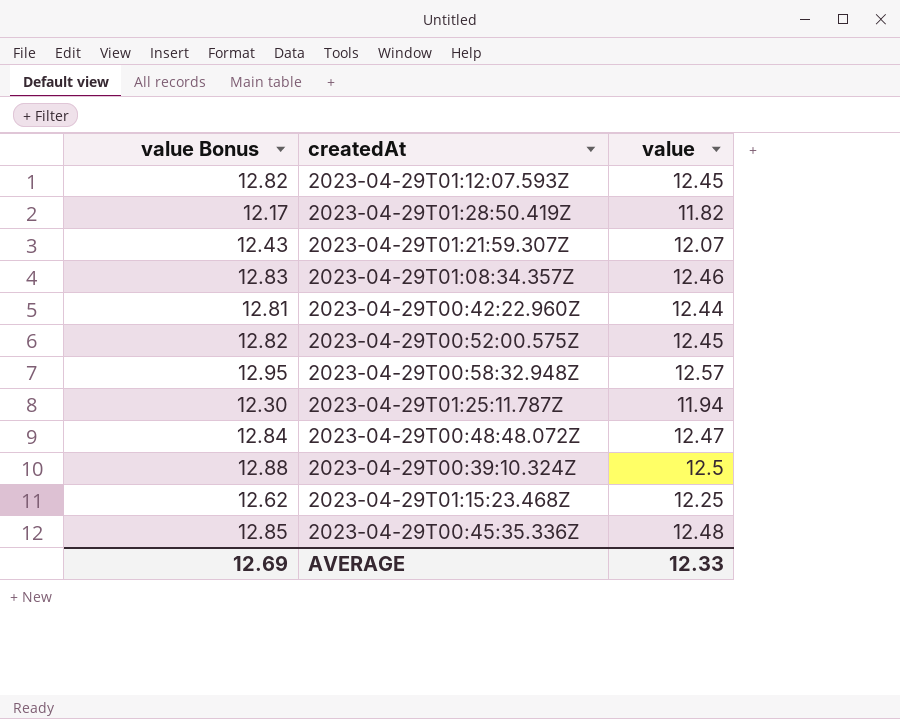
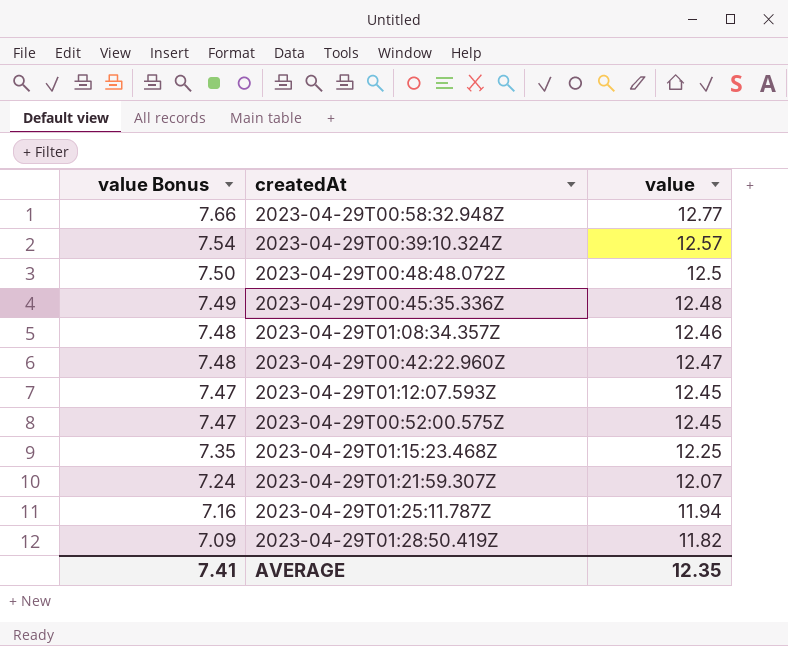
row order: none -> value Bonus descending
column value Bonus | formula: [value] * 1.03 -> [value] * 0.6
2023-04-29T00:58:32.948Z | value: 12.57 -> 12.77
2023-04-29T00:39:10.324Z | value: 12.5 -> 12.57
2023-04-29T00:48:48.072Z | value: 12.47 -> 12.5
2023-04-29T00:42:22.960Z | value: 12.44 -> 12.47
AVERAGE | value Bonus: 12.69 -> 7.41
AVERAGE | value: 12.33 -> 12.35

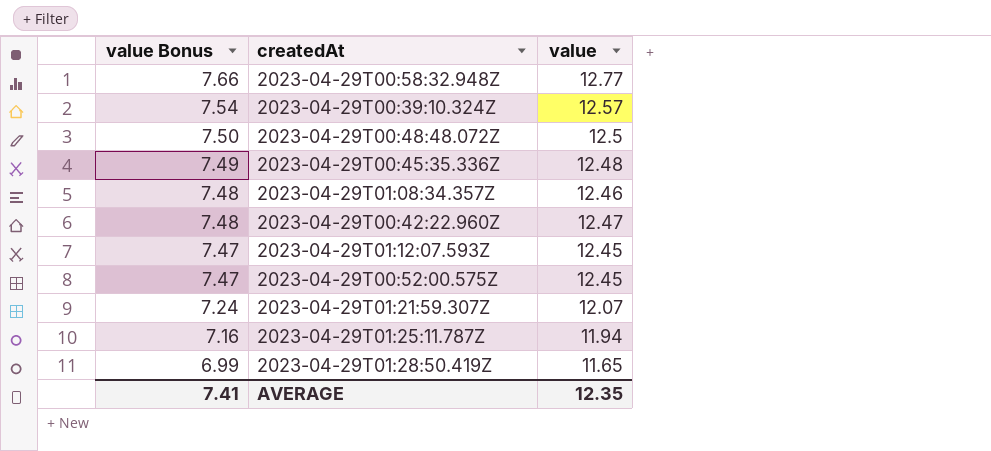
row 2023-04-29T01:15:23.468Z: 7.35 | 12.25 -> none
2023-04-29T01:28:50.419Z | value Bonus: 7.09 -> 6.99
2023-04-29T01:28:50.419Z | value: 11.82 -> 11.65

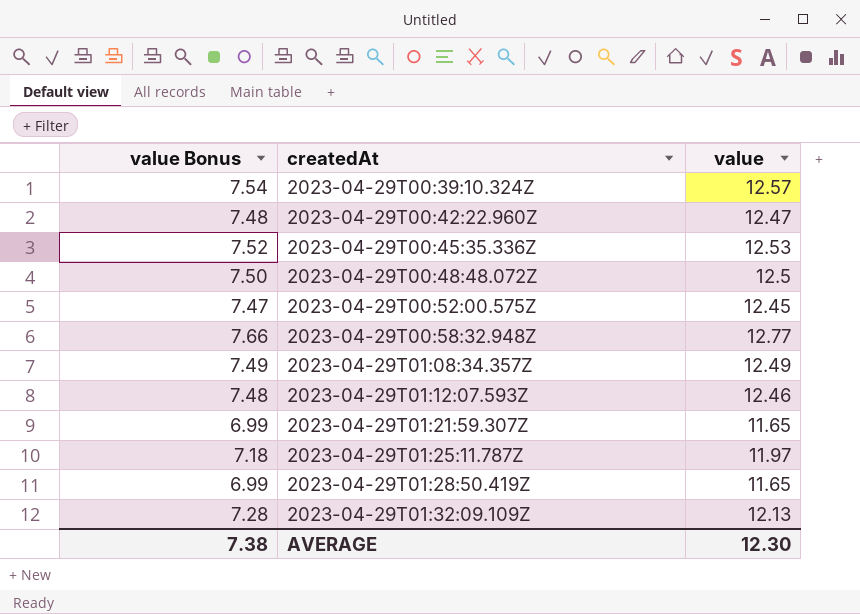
row order: value Bonus descending -> createdAt ascending
2023-04-29T00:45:35.336Z | value Bonus: 7.49 -> 7.52
2023-04-29T00:45:35.336Z | value: 12.48 -> 12.53
2023-04-29T01:08:34.357Z | value Bonus: 7.48 -> 7.49
2023-04-29T01:08:34.357Z | value: 12.46 -> 12.49
2023-04-29T01:12:07.593Z | value Bonus: 7.47 -> 7.48
2023-04-29T01:12:07.593Z | value: 12.45 -> 12.46
2023-04-29T01:21:59.307Z | value Bonus: 7.24 -> 6.99
2023-04-29T01:21:59.307Z | value: 12.07 -> 11.65
2023-04-29T01:25:11.787Z | value Bonus: 7.16 -> 7.18
2023-04-29T01:25:11.787Z | value: 11.94 -> 11.97
row 2023-04-29T01:32:09.109Z: none -> 7.28 | 12.13
AVERAGE | value Bonus: 7.41 -> 7.38
AVERAGE | value: 12.35 -> 12.30

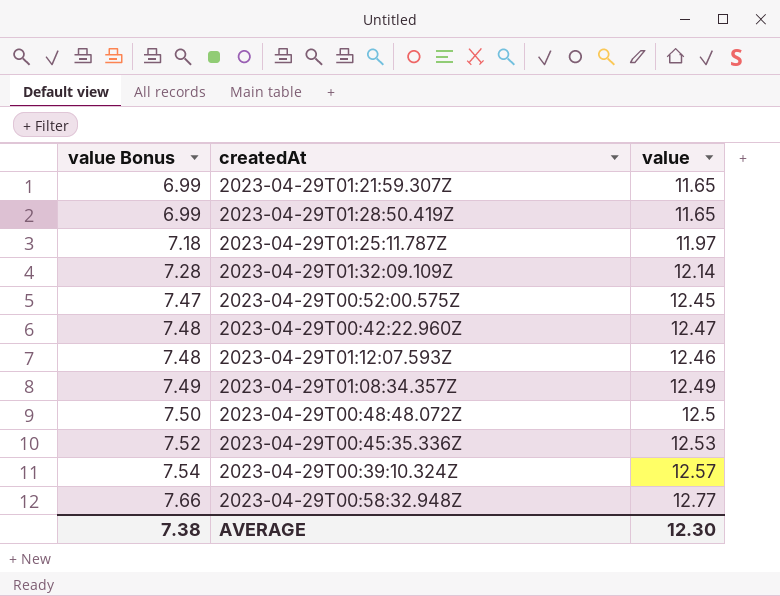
row order: createdAt ascending -> value Bonus ascending
2023-04-29T01:32:09.109Z | value: 12.13 -> 12.14

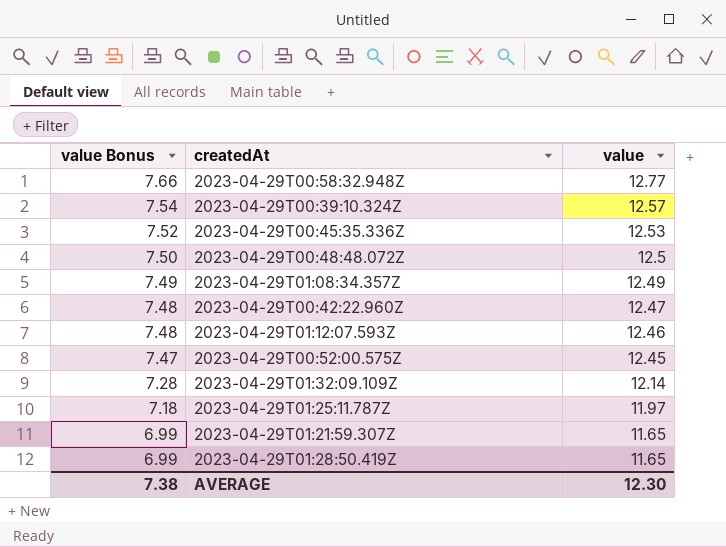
row order: value Bonus ascending -> value Bonus descending

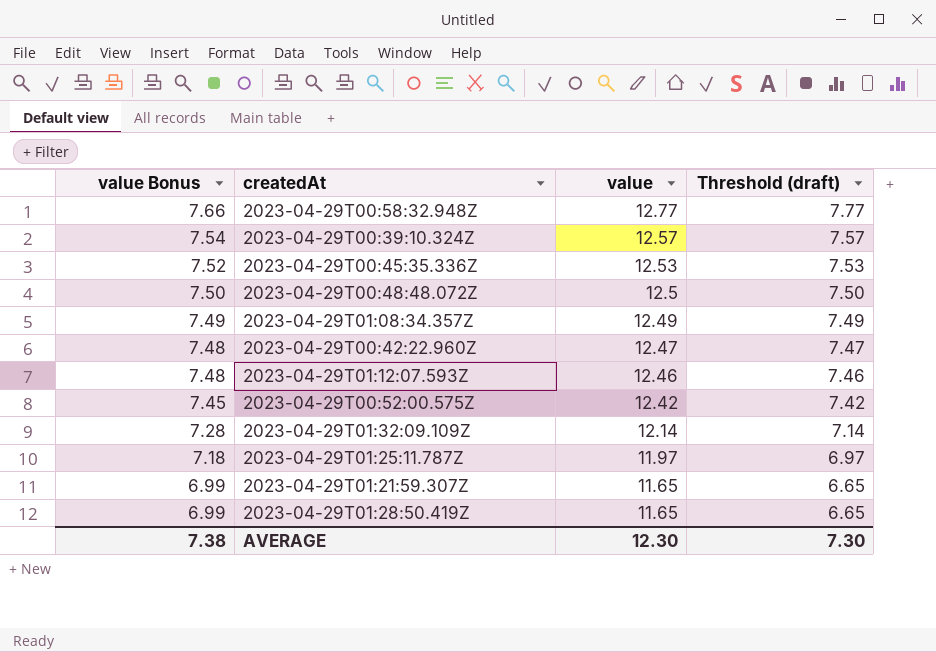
column Threshold (draft) | formula: none -> [value] - 5
2023-04-29T00:52:00.575Z | value Bonus: 7.47 -> 7.45
2023-04-29T00:52:00.575Z | value: 12.45 -> 12.42

